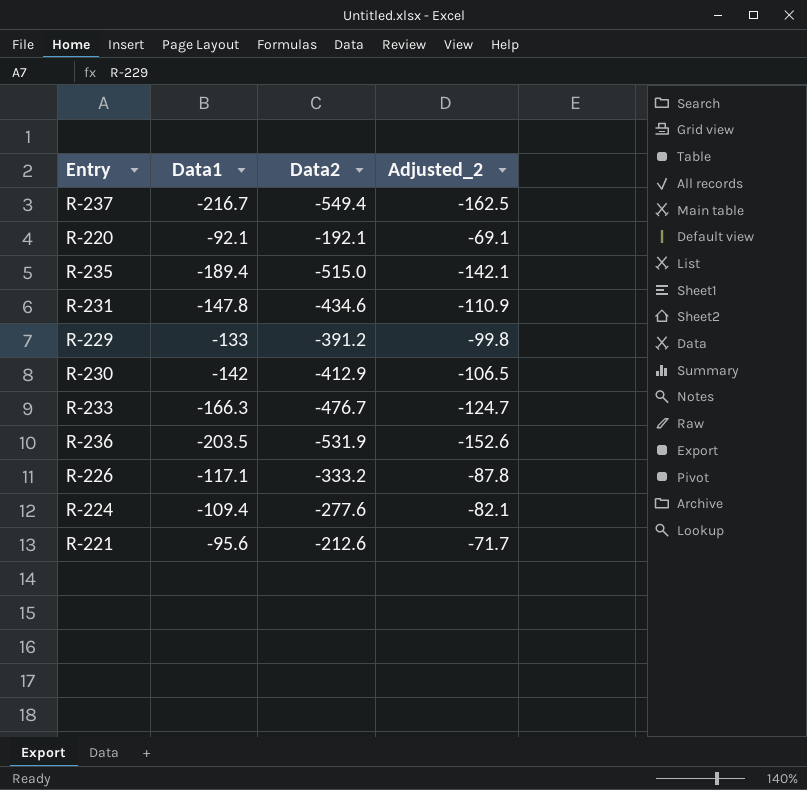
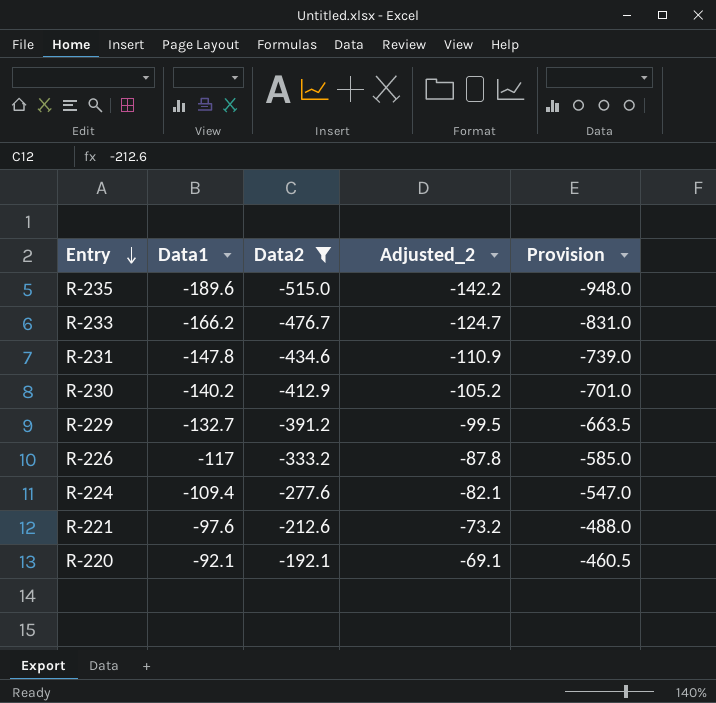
filter: none -> Data2 >= -515.0
row order: none -> Entry descending
column Provision | formula: none -> [Data1] * 5
R-235 | Data1: -189.4 -> -189.6
R-235 | Adjusted_2: -142.1 -> -142.2
R-233 | Data1: -166.3 -> -166.2
R-230 | Data1: -142 -> -140.2
R-230 | Adjusted_2: -106.5 -> -105.2
R-229 | Data1: -133 -> -132.7
R-229 | Adjusted_2: -99.8 -> -99.5
R-226 | Data1: -117.1 -> -117
R-221 | Data1: -95.6 -> -97.6
R-221 | Adjusted_2: -71.7 -> -73.2

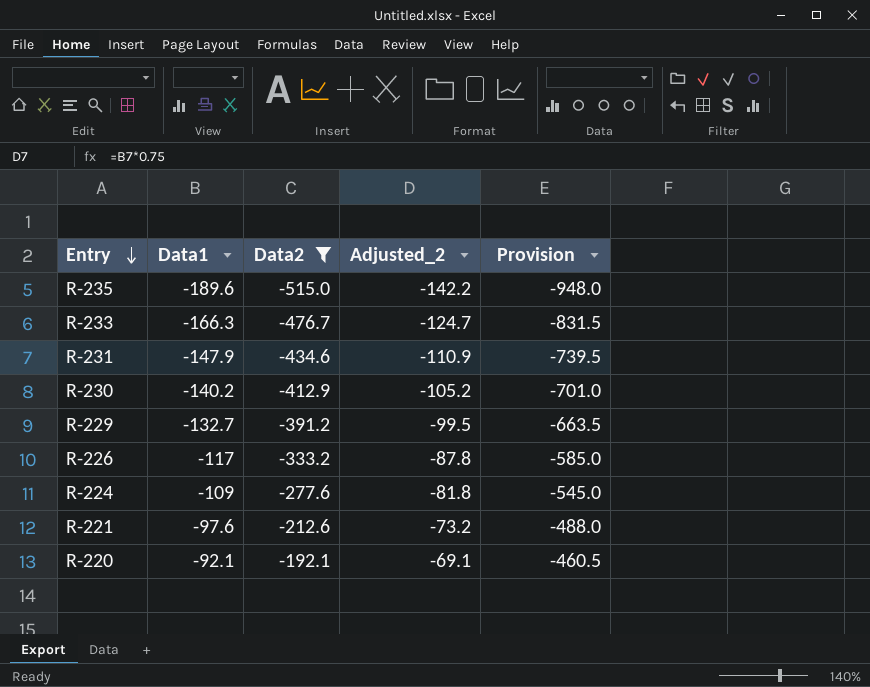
R-233 | Data1: -166.2 -> -166.3
R-233 | Provision: -831.0 -> -831.5
R-231 | Data1: -147.8 -> -147.9
R-231 | Provision: -739.0 -> -739.5
R-224 | Data1: -109.4 -> -109
R-224 | Adjusted_2: -82.1 -> -81.8
R-224 | Provision: -547.0 -> -545.0

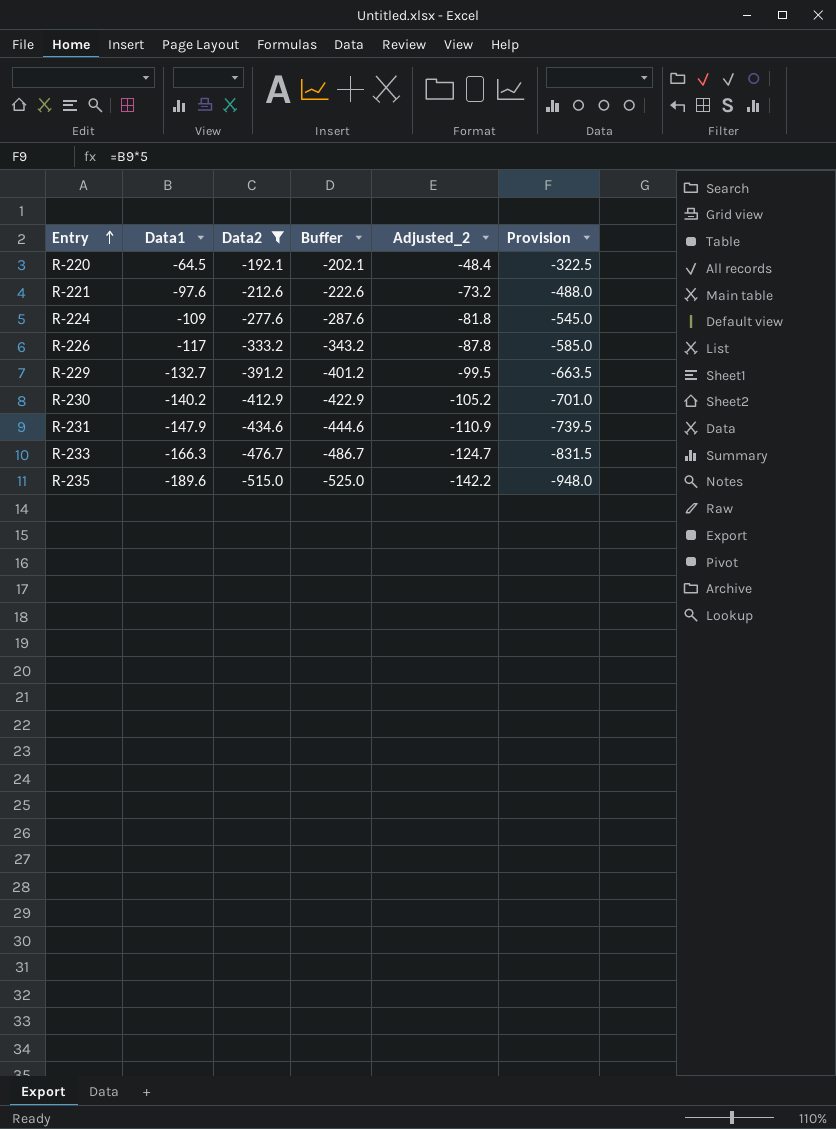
row order: Entry descending -> Entry ascending
column Buffer | formula: none -> [Data2] - 10
R-220 | Data1: -92.1 -> -64.5
R-220 | Adjusted_2: -69.1 -> -48.4
R-220 | Provision: -460.5 -> -322.5

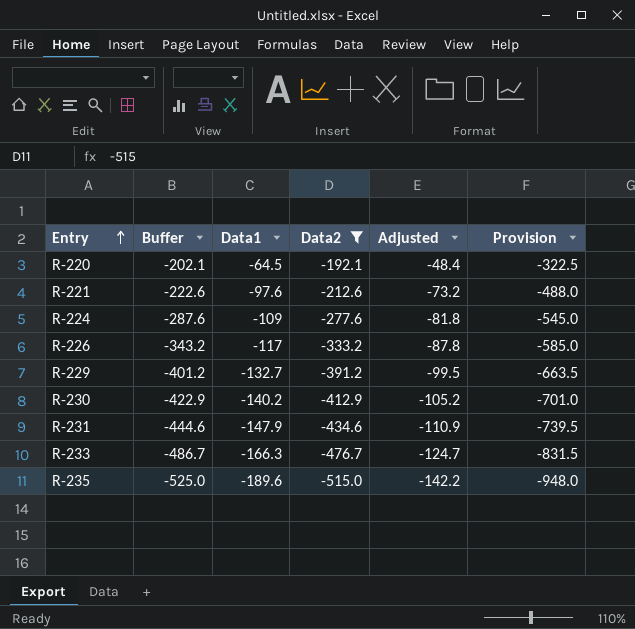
column Buffer | position: 4 -> 2
column name: Adjusted_2 -> Adjusted

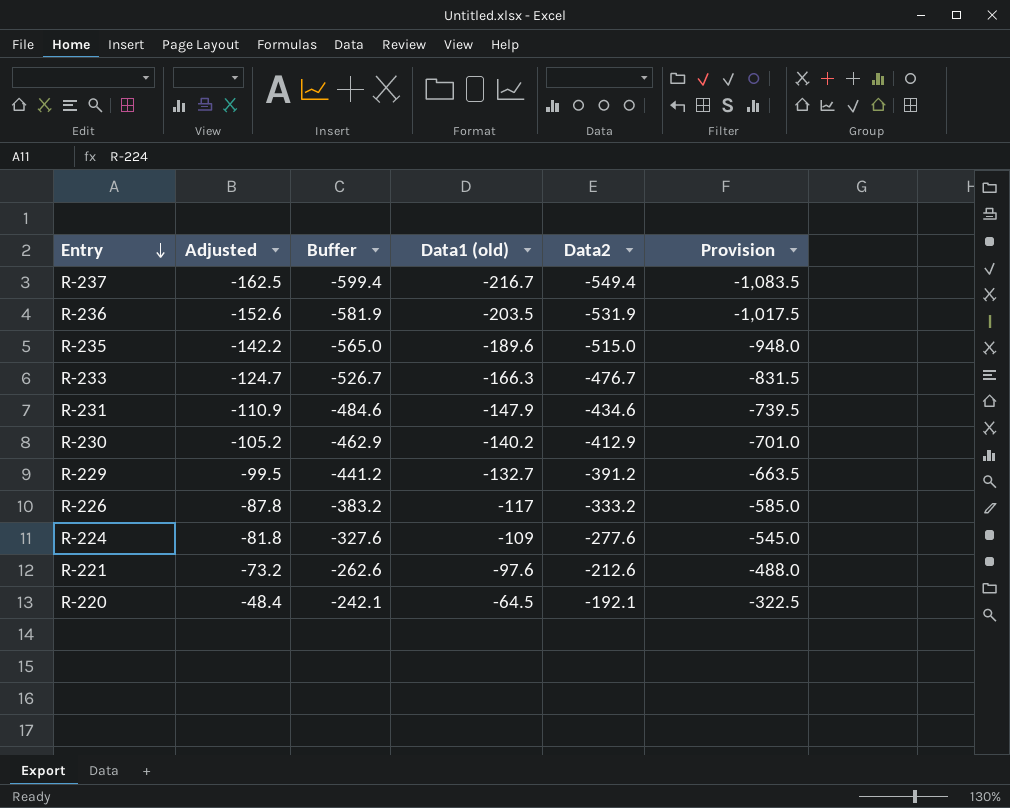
filter: Data2 >= -515.0 -> none
row order: Entry ascending -> Entry descending
column Adjusted | position: 5 -> 2
column Buffer | formula: [Data2] - 10 -> [Data2] - 50
column name: Data1 -> Data1 (old)

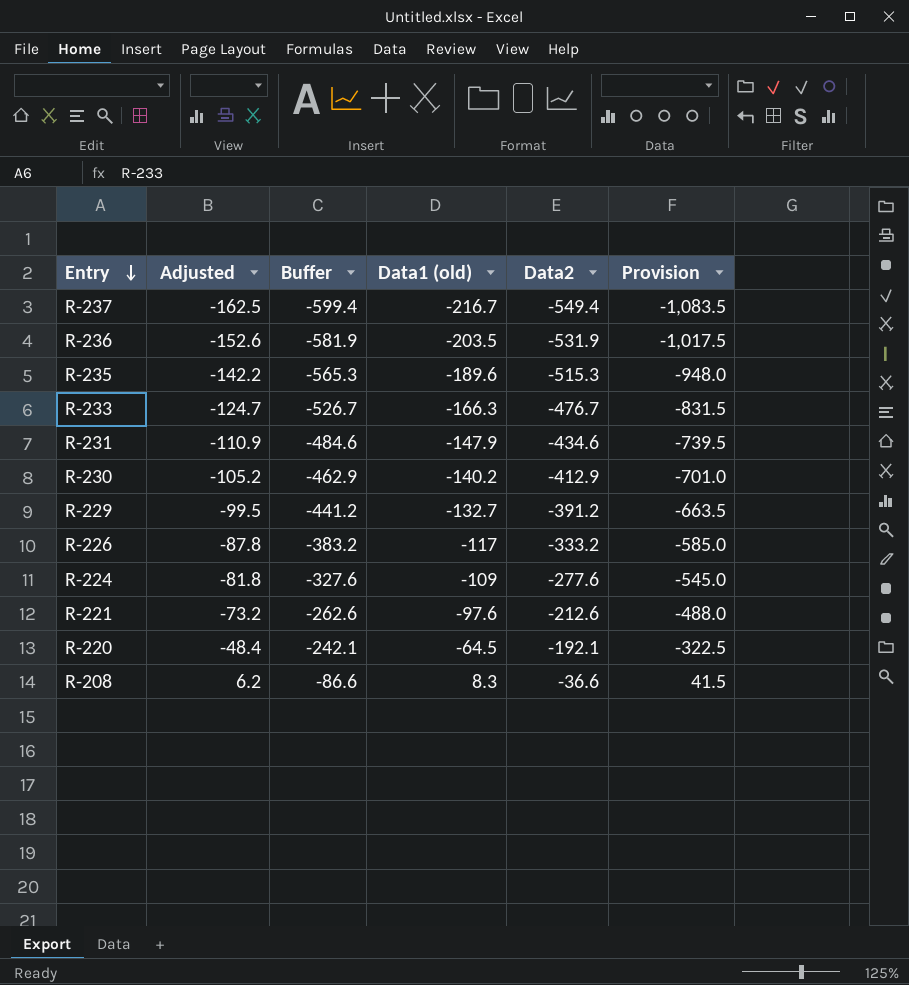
R-235 | Buffer: -565.0 -> -565.3
R-235 | Data2: -515.0 -> -515.3
row R-208: none -> 6.2 | -86.6 | 8.3 | -36.6 | 41.5

